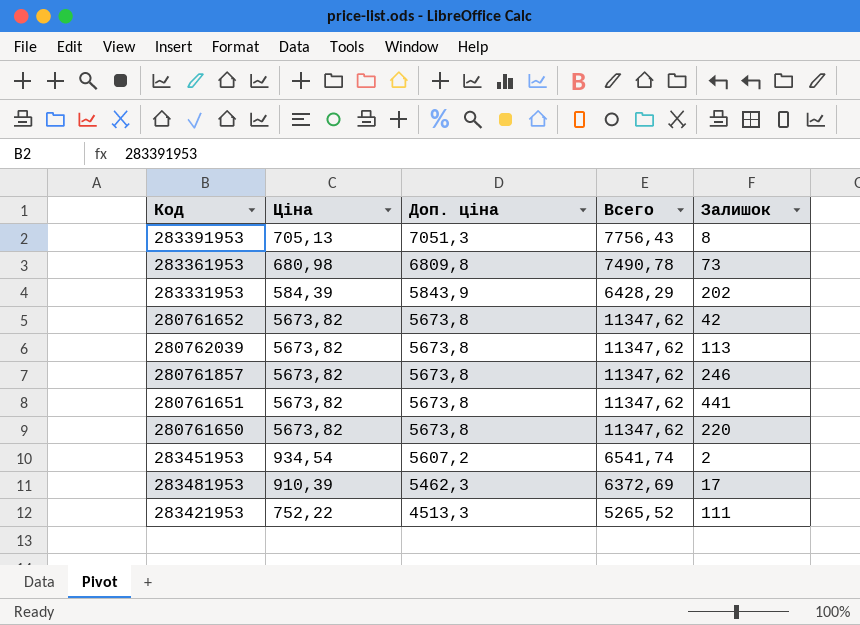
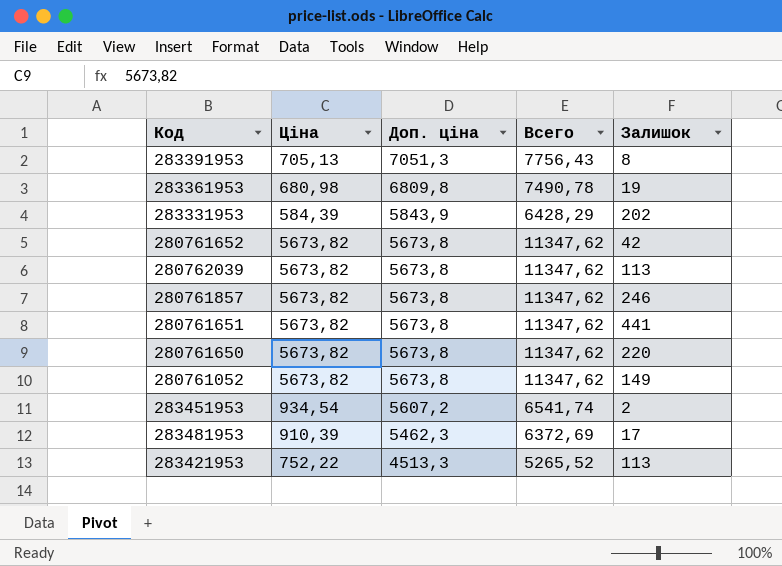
283361953 | Залишок: 73 -> 19
row 280761052: none -> 5673,82 | 5673,8 | 11347,62 | 149
283421953 | Залишок: 111 -> 113

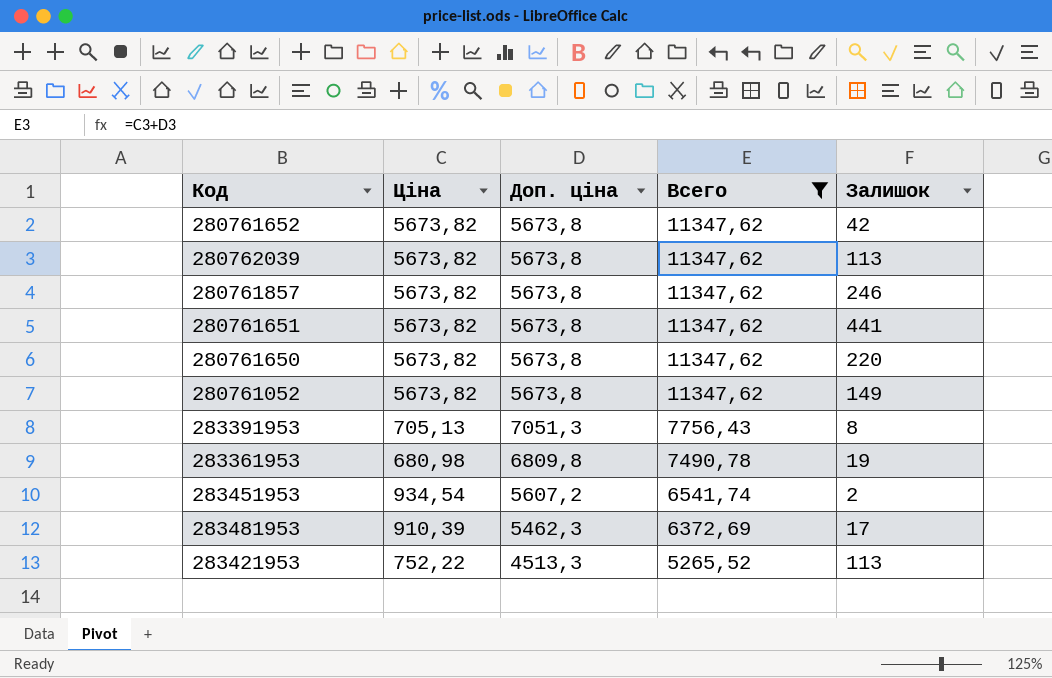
filter: none -> Всего != 6428,29
row order: Доп. ціна descending -> Всего descending

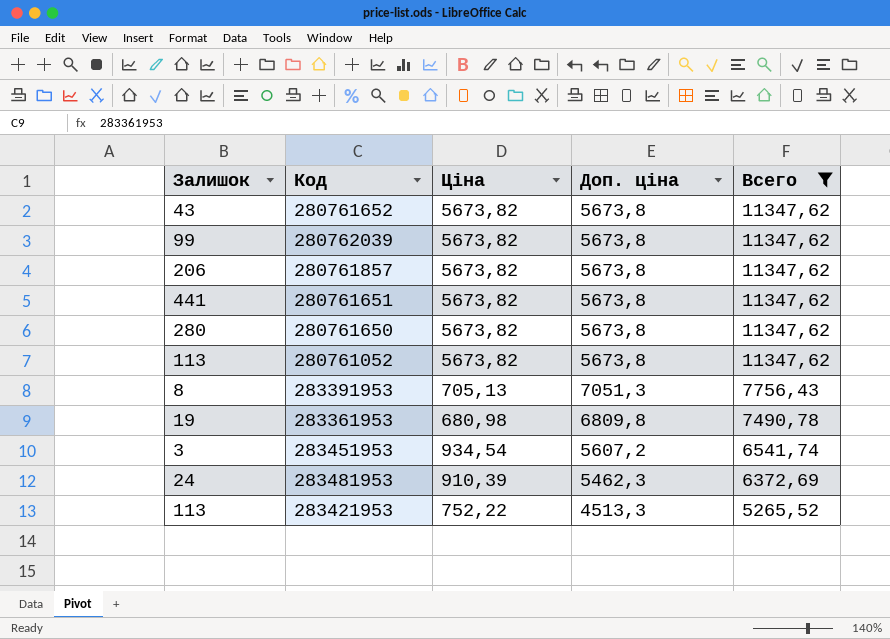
column Залишок | position: 5 -> 1
280761652 | Залишок: 42 -> 43
280762039 | Залишок: 113 -> 99
280761857 | Залишок: 246 -> 206
280761650 | Залишок: 220 -> 280
280761052 | Залишок: 149 -> 113
283451953 | Залишок: 2 -> 3
283481953 | Залишок: 17 -> 24

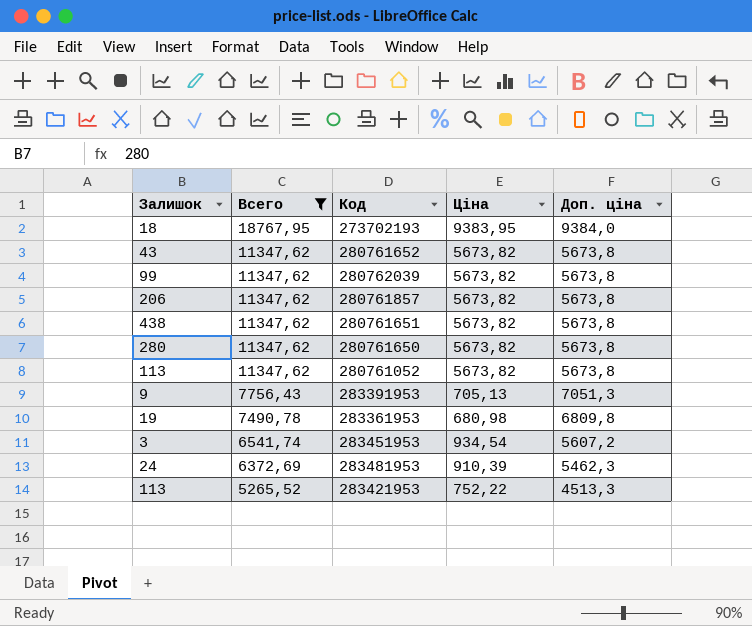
column Всего | position: 5 -> 2
row 273702193: none -> 18 | 18767,95 | 9383,95 | 9384,0
280761651 | Залишок: 441 -> 438
283391953 | Залишок: 8 -> 9

